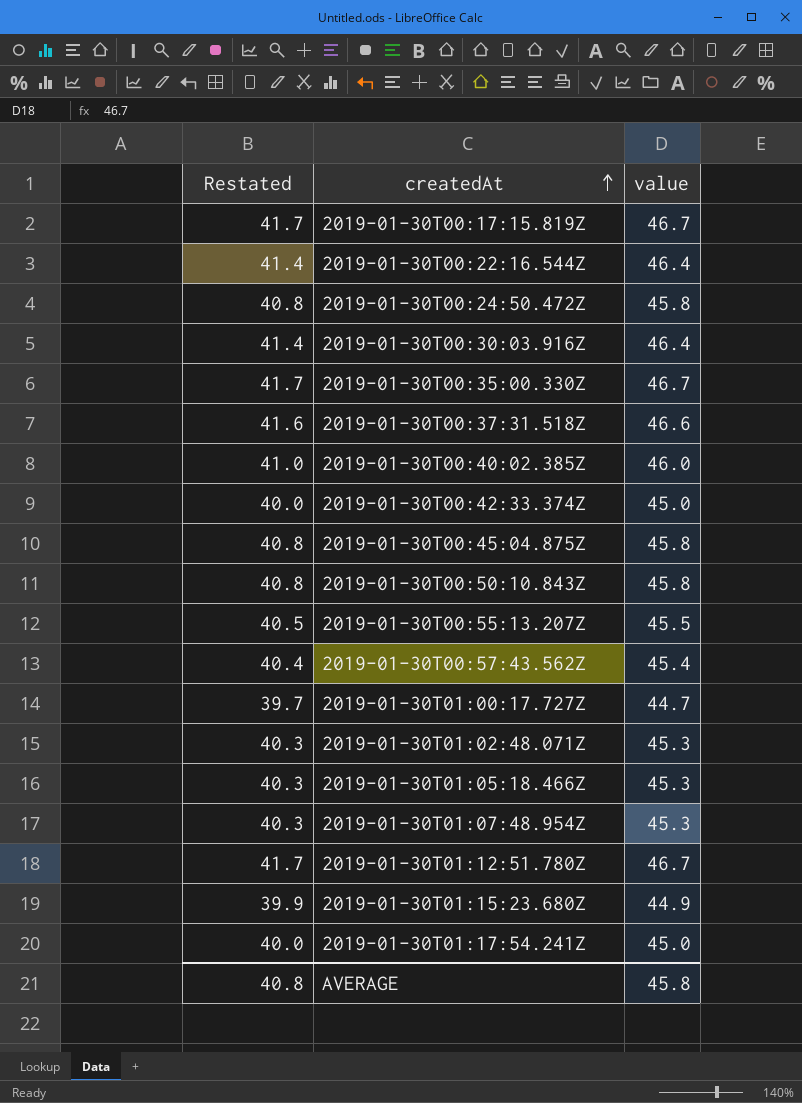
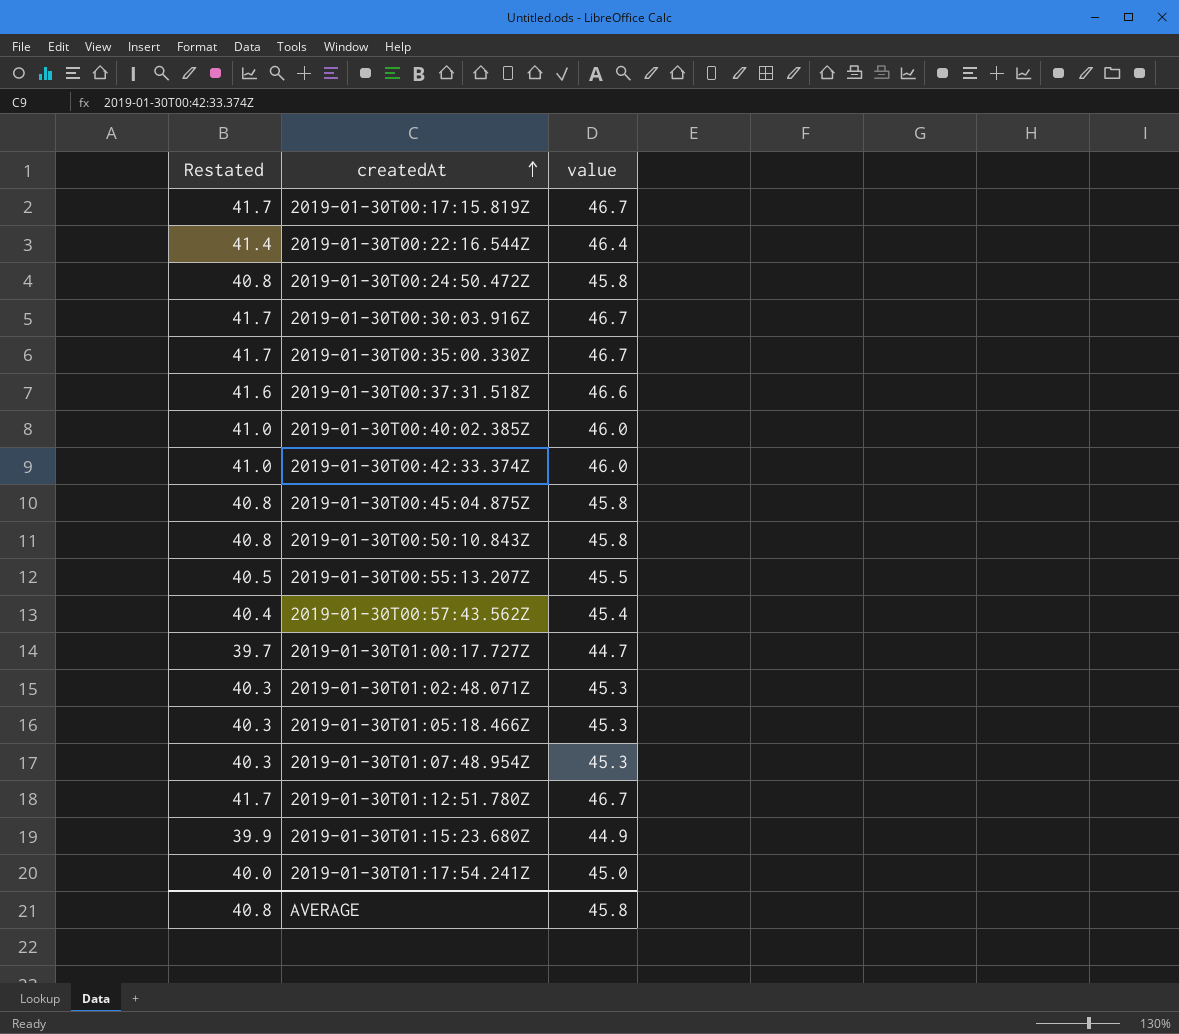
2019-01-30T00:30:03.916Z | Restated: 41.4 -> 41.7
2019-01-30T00:30:03.916Z | value: 46.4 -> 46.7
2019-01-30T00:42:33.374Z | Restated: 40.0 -> 41.0
2019-01-30T00:42:33.374Z | value: 45.0 -> 46.0

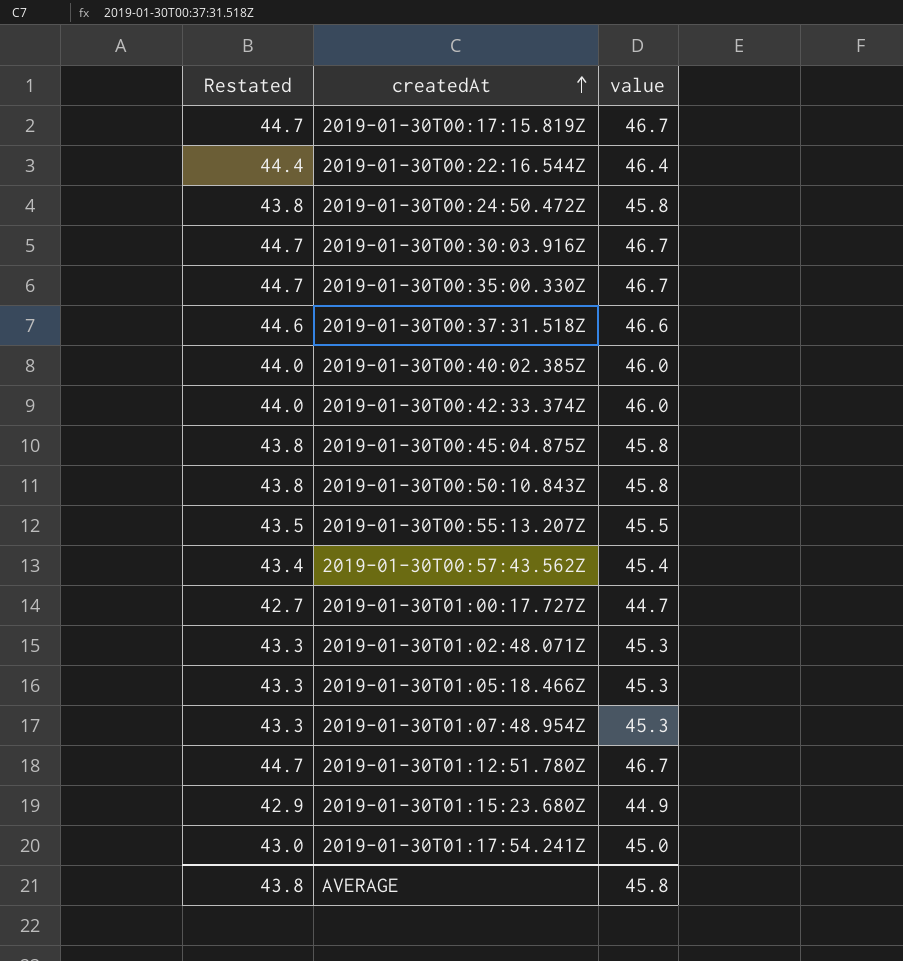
column Restated | formula: [value] - 5 -> [value] - 2
AVERAGE | Restated: 40.8 -> 43.8

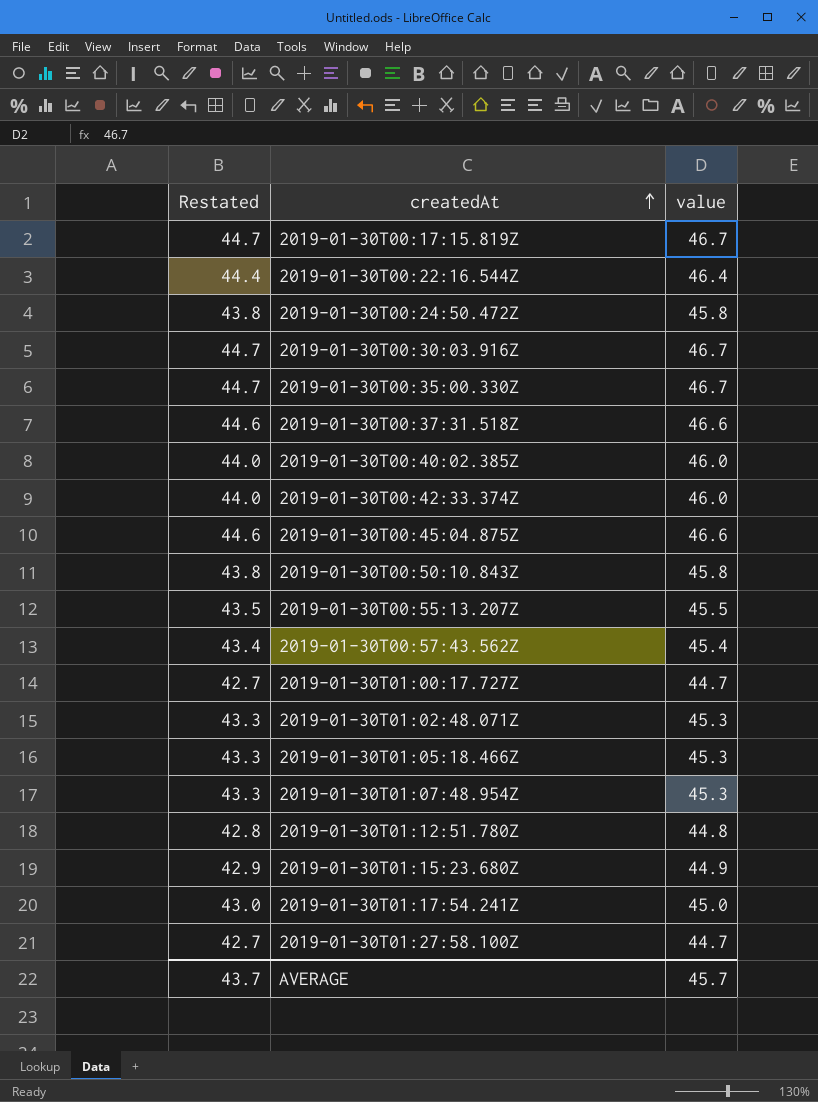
2019-01-30T00:45:04.875Z | Restated: 43.8 -> 44.6
2019-01-30T00:45:04.875Z | value: 45.8 -> 46.6
2019-01-30T01:12:51.780Z | Restated: 44.7 -> 42.8
2019-01-30T01:12:51.780Z | value: 46.7 -> 44.8
row 2019-01-30T01:27:58.100Z: none -> 42.7 | 44.7
AVERAGE | Restated: 43.8 -> 43.7
AVERAGE | value: 45.8 -> 45.7

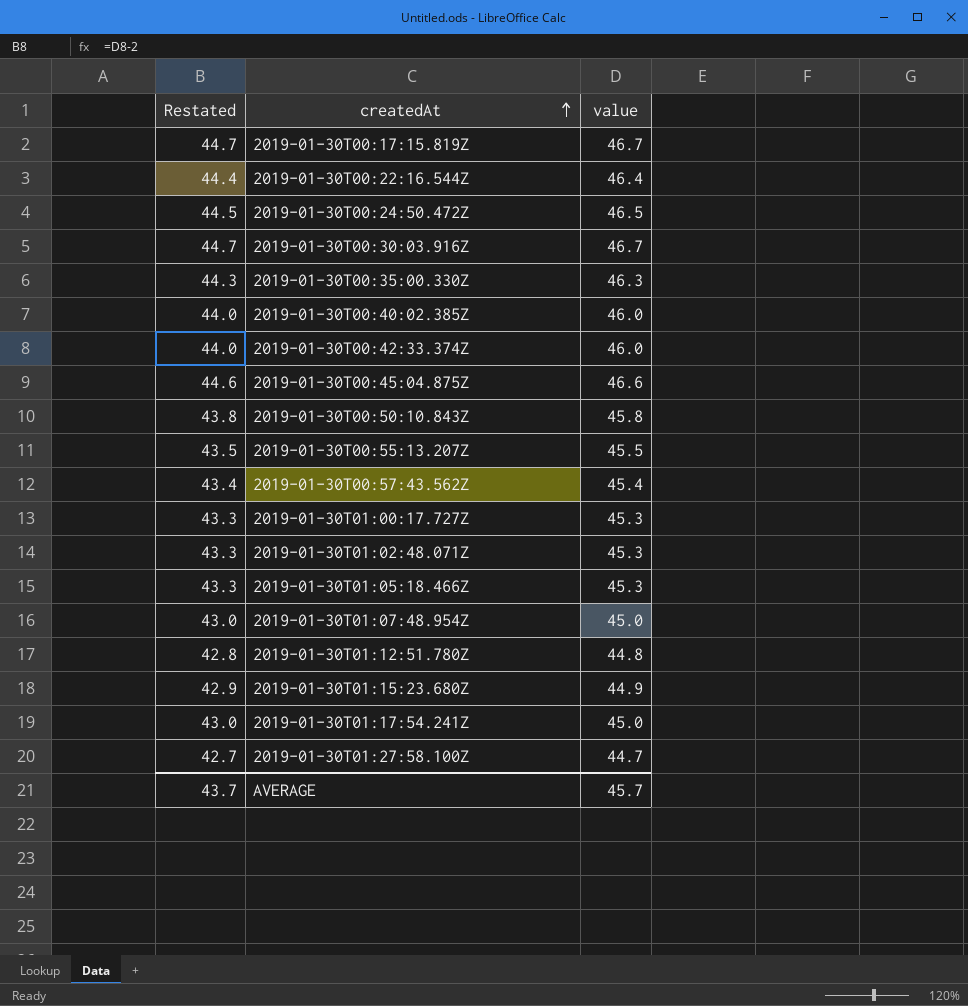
row 2019-01-30T00:37:31.518Z: 44.6 | 46.6 -> none
2019-01-30T00:24:50.472Z | Restated: 43.8 -> 44.5
2019-01-30T00:24:50.472Z | value: 45.8 -> 46.5
2019-01-30T00:35:00.330Z | Restated: 44.7 -> 44.3
2019-01-30T00:35:00.330Z | value: 46.7 -> 46.3
2019-01-30T01:00:17.727Z | Restated: 42.7 -> 43.3
2019-01-30T01:00:17.727Z | value: 44.7 -> 45.3
2019-01-30T01:07:48.954Z | Restated: 43.3 -> 43.0
2019-01-30T01:07:48.954Z | value: 45.3 -> 45.0

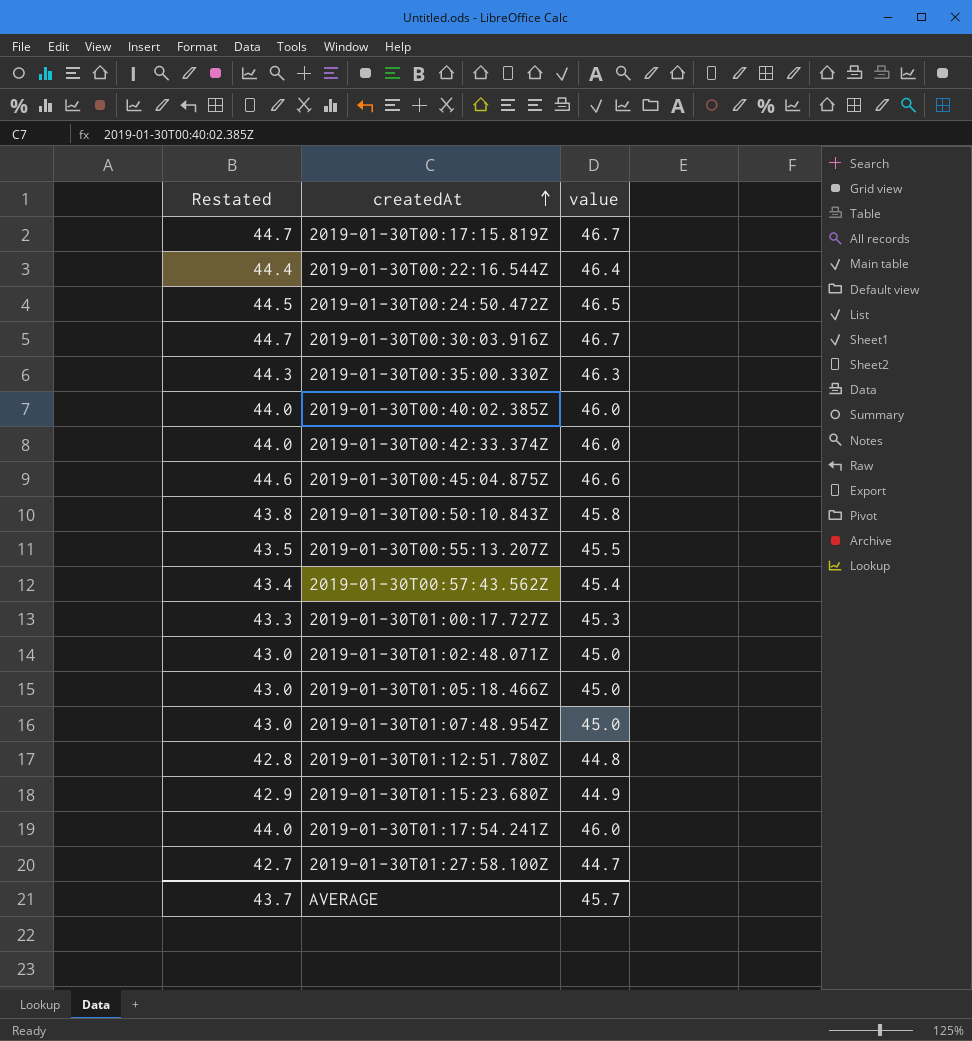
2019-01-30T01:02:48.071Z | Restated: 43.3 -> 43.0
2019-01-30T01:02:48.071Z | value: 45.3 -> 45.0
2019-01-30T01:05:18.466Z | Restated: 43.3 -> 43.0
2019-01-30T01:05:18.466Z | value: 45.3 -> 45.0
2019-01-30T01:17:54.241Z | Restated: 43.0 -> 44.0
2019-01-30T01:17:54.241Z | value: 45.0 -> 46.0

